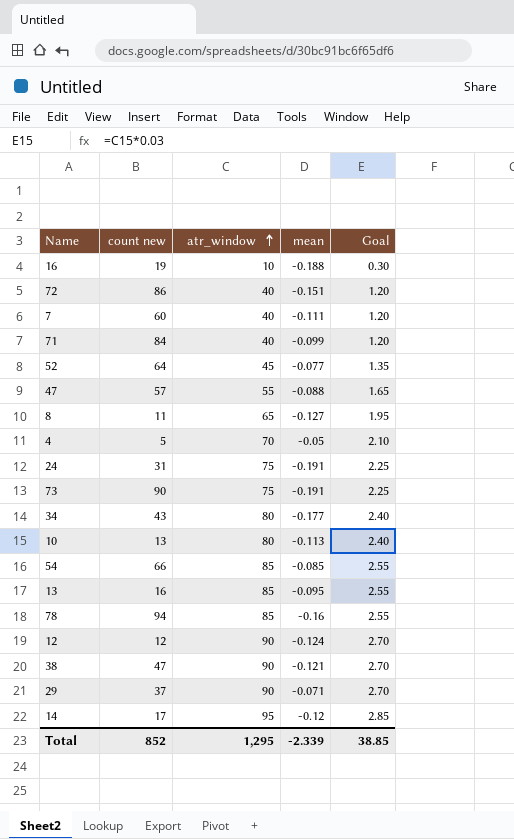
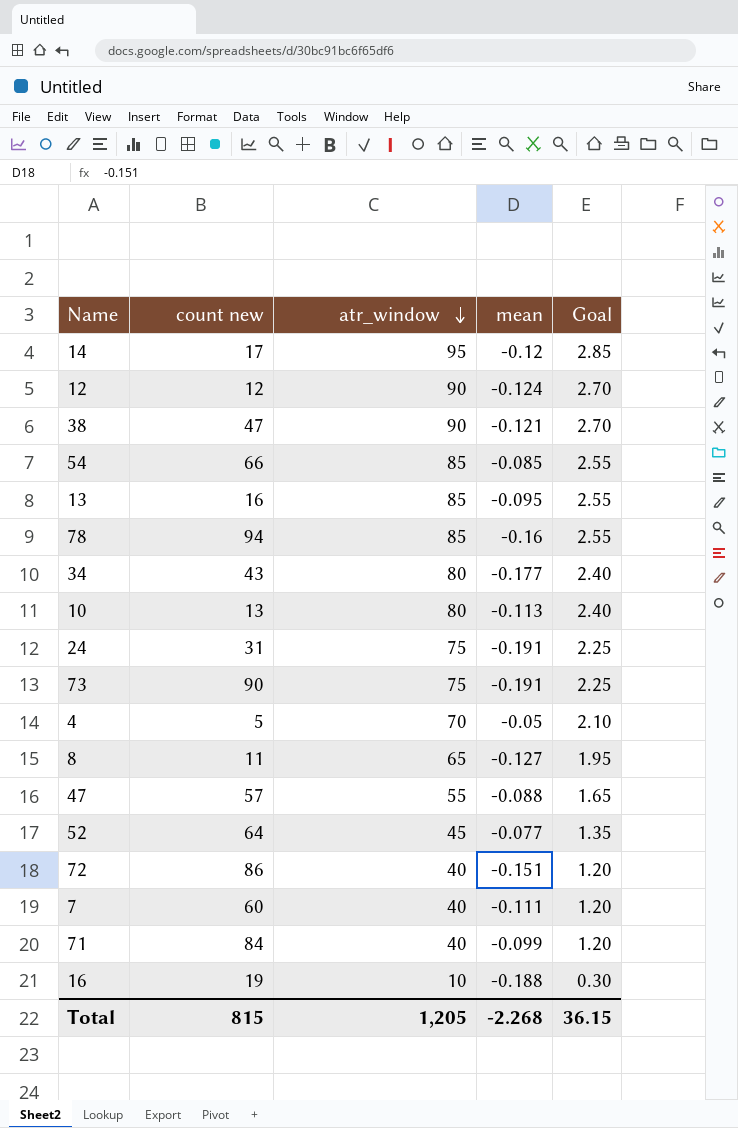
row order: atr_window ascending -> atr_window descending
row 29: 37 | 90 | -0.071 | 2.70 -> none
Total | count new: 852 -> 815
Total | atr_window: 1,295 -> 1,205
Total | mean: -2.339 -> -2.268
Total | Goal: 38.85 -> 36.15

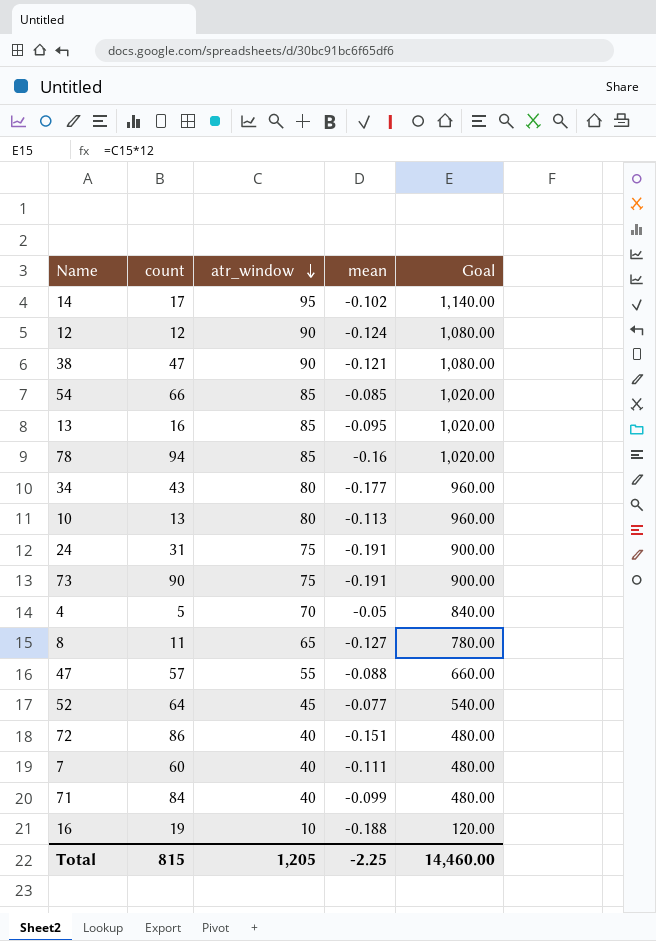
column name: count new -> count
column Goal | formula: [atr_window] * 0.03 -> [atr_window] * 12
14 | mean: -0.12 -> -0.102
Total | mean: -2.268 -> -2.25
Total | Goal: 36.15 -> 14,460.00

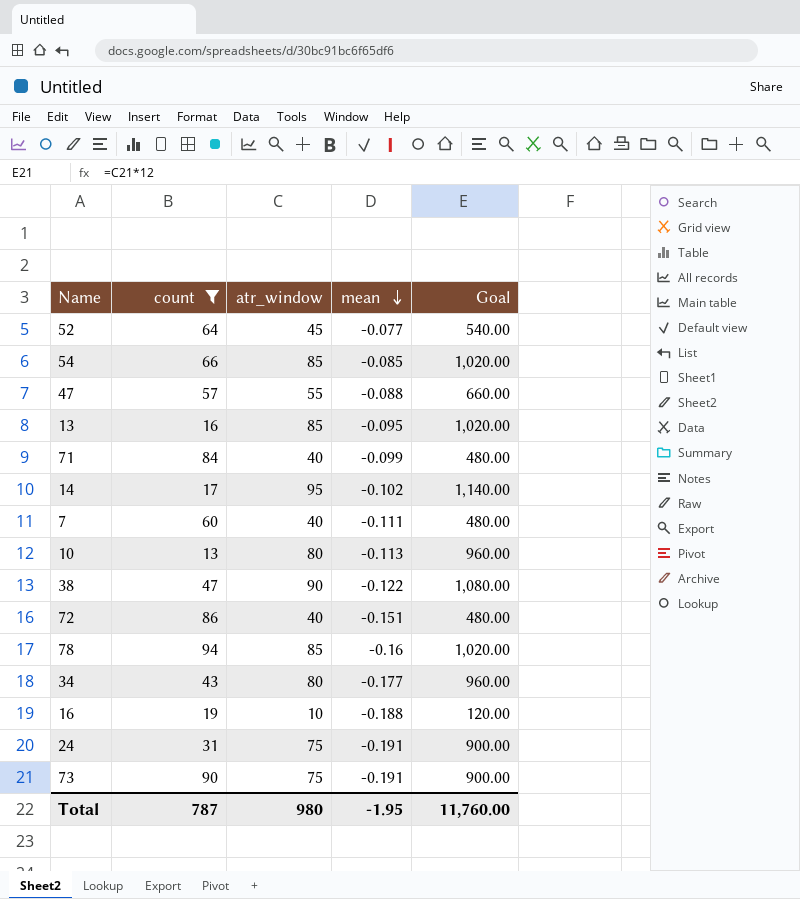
filter: none -> count >= 13
row order: atr_window descending -> mean descending
38 | mean: -0.121 -> -0.122
Total | count: 815 -> 787
Total | atr_window: 1,205 -> 980
Total | mean: -2.25 -> -1.95
Total | Goal: 14,460.00 -> 11,760.00

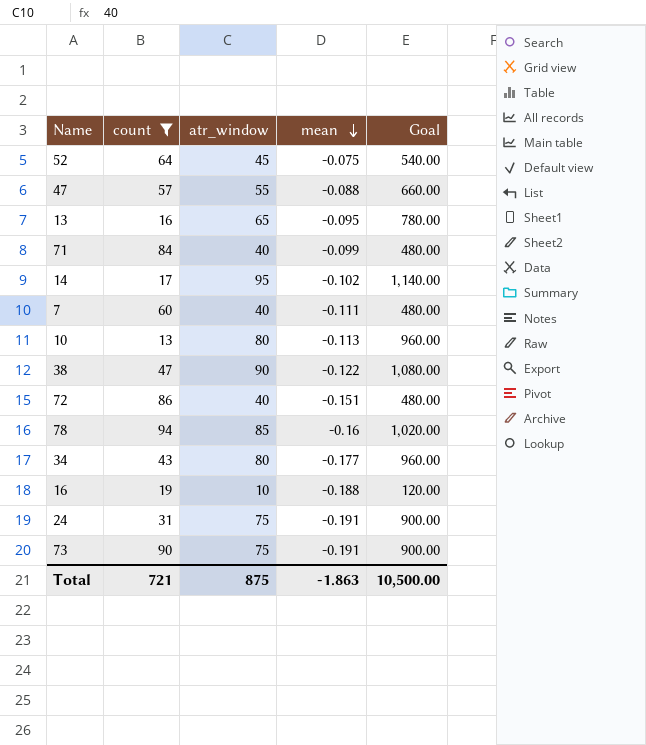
row 54: 66 | 85 | -0.085 | 1,020.00 -> none
52 | mean: -0.077 -> -0.075
13 | atr_window: 85 -> 65
13 | Goal: 1,020.00 -> 780.00
Total | count: 787 -> 721
Total | atr_window: 980 -> 875
Total | mean: -1.95 -> -1.863
Total | Goal: 11,760.00 -> 10,500.00

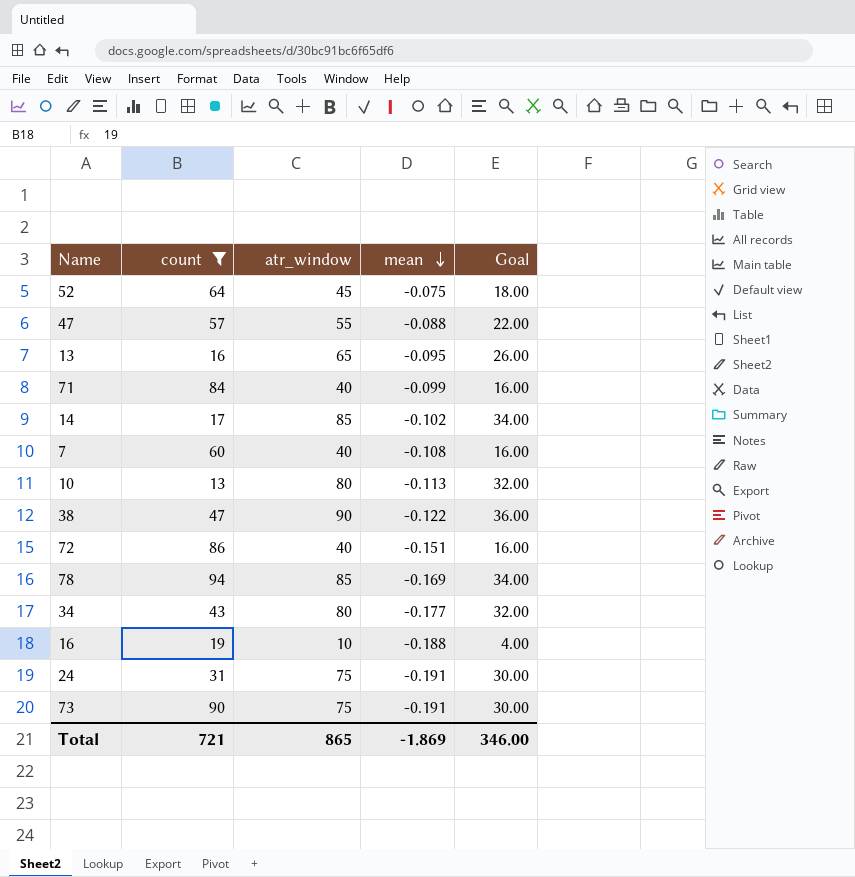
column Goal | formula: [atr_window] * 12 -> [atr_window] * 0.4
14 | atr_window: 95 -> 85
7 | mean: -0.111 -> -0.108
78 | mean: -0.16 -> -0.169
Total | atr_window: 875 -> 865
Total | mean: -1.863 -> -1.869
Total | Goal: 10,500.00 -> 346.00

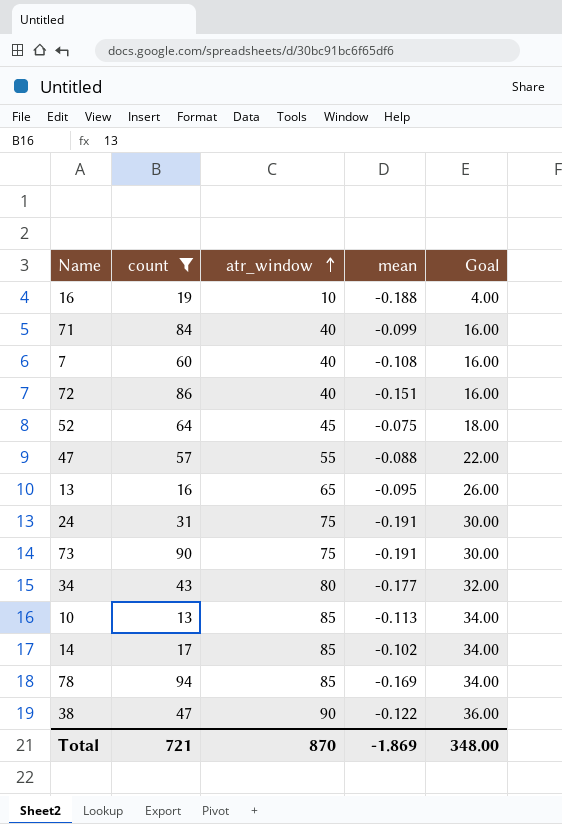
row order: mean descending -> atr_window ascending
10 | atr_window: 80 -> 85
10 | Goal: 32.00 -> 34.00
Total | atr_window: 865 -> 870
Total | Goal: 346.00 -> 348.00

